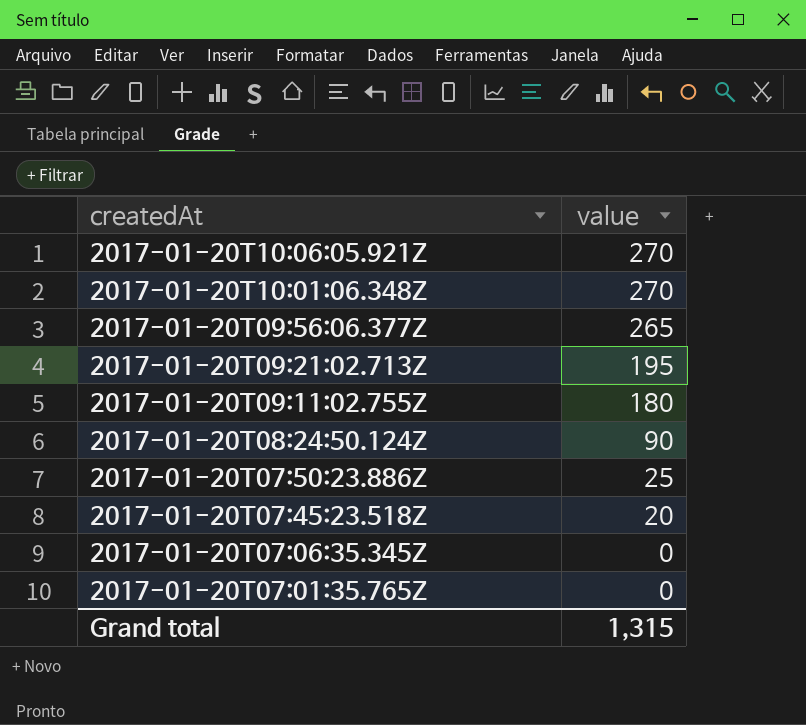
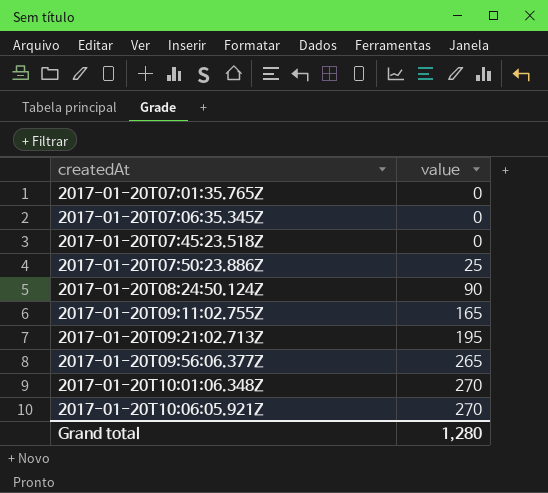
row order: createdAt descending -> createdAt ascending
2017-01-20T07:45:23.518Z | value: 20 -> 0
2017-01-20T09:11:02.755Z | value: 180 -> 165
Grand total | value: 1,315 -> 1,280

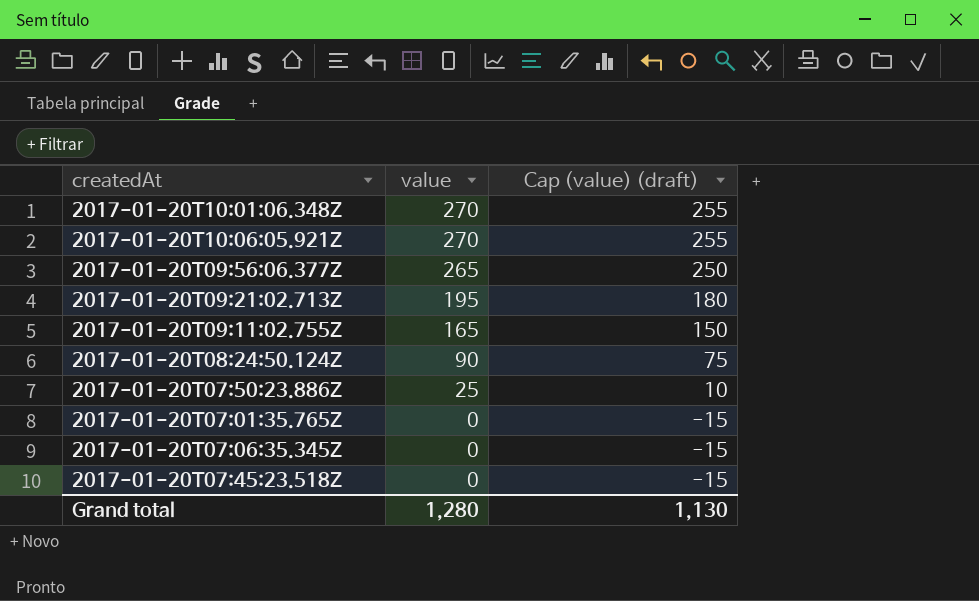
row order: createdAt ascending -> value descending
column Cap (value) (draft) | formula: none -> [value] - 15

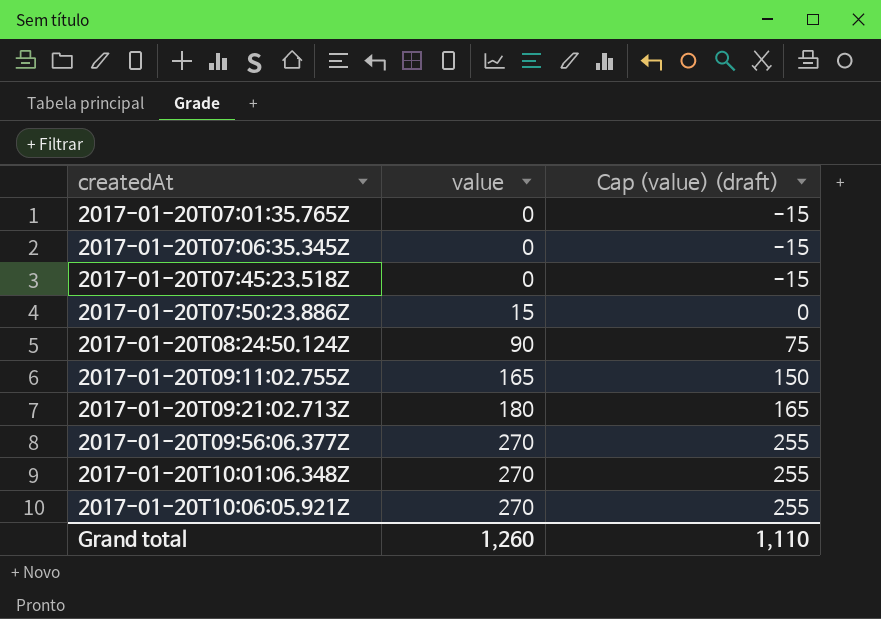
row order: value descending -> createdAt ascending
2017-01-20T07:50:23.886Z | value: 25 -> 15
2017-01-20T07:50:23.886Z | Cap (value) (draft): 10 -> 0
2017-01-20T09:21:02.713Z | value: 195 -> 180
2017-01-20T09:21:02.713Z | Cap (value) (draft): 180 -> 165
2017-01-20T09:56:06.377Z | value: 265 -> 270
2017-01-20T09:56:06.377Z | Cap (value) (draft): 250 -> 255
Grand total | value: 1,280 -> 1,260
Grand total | Cap (value) (draft): 1,130 -> 1,110

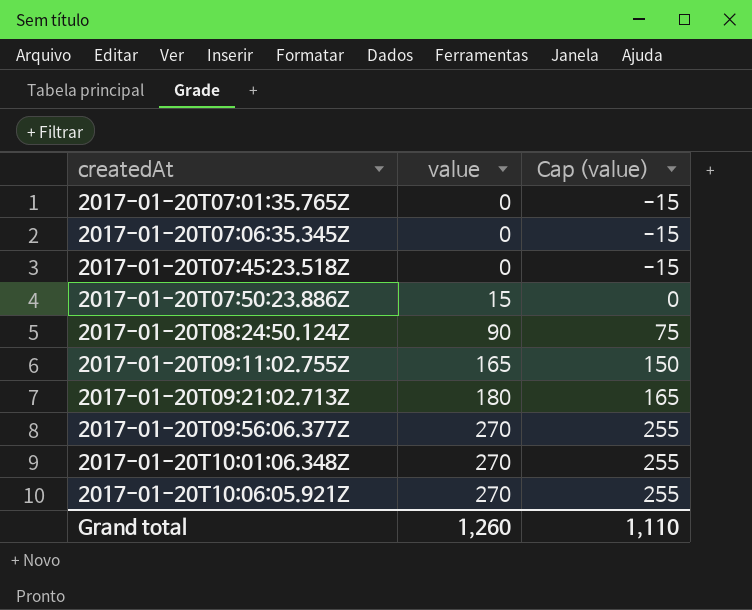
column name: Cap (value) (draft) -> Cap (value)

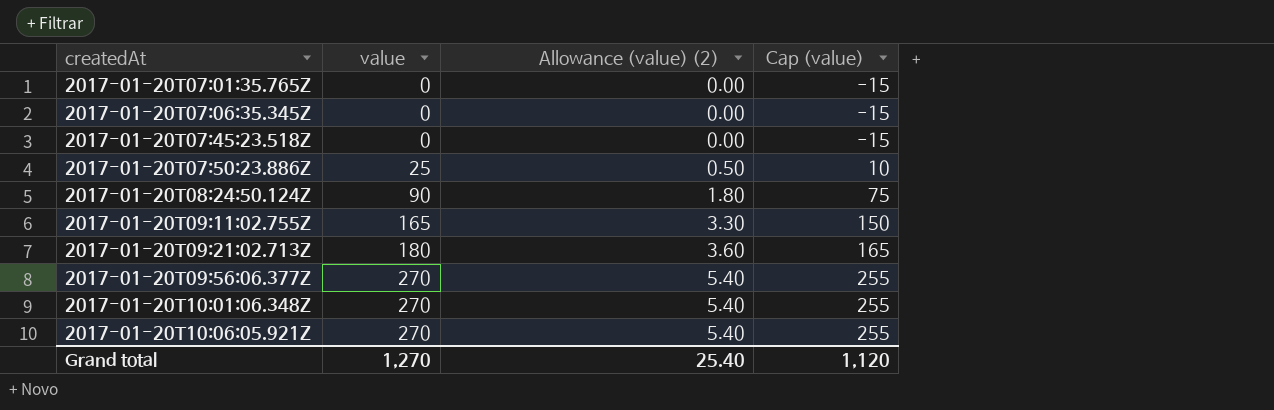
column Allowance (value) (2) | formula: none -> [value] * 0.02
2017-01-20T07:50:23.886Z | value: 15 -> 25
2017-01-20T07:50:23.886Z | Cap (value): 0 -> 10
Grand total | value: 1,260 -> 1,270
Grand total | Cap (value): 1,110 -> 1,120

